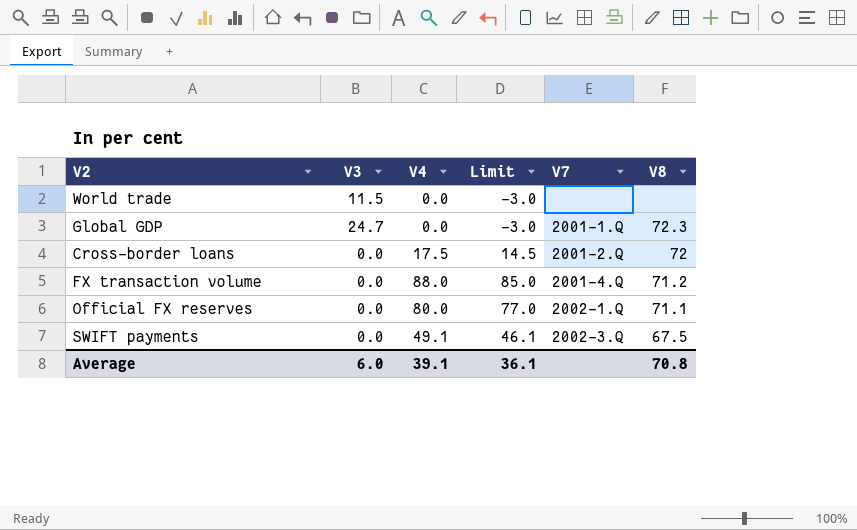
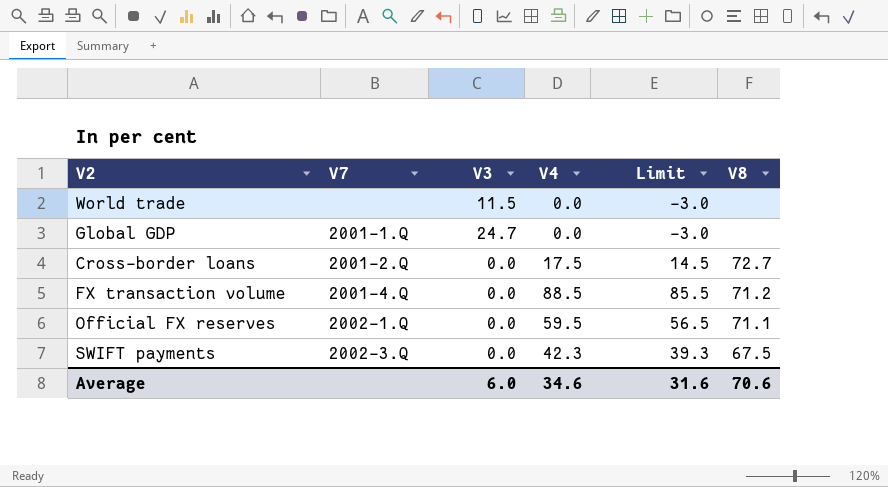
column V7 | position: 5 -> 2
Global GDP | V8: 72.3 -> none
Cross-border loans | V8: 72 -> 72.7
FX transaction volume | V4: 88.0 -> 88.5
FX transaction volume | Limit: 85.0 -> 85.5
Official FX reserves | V4: 80.0 -> 59.5
Official FX reserves | Limit: 77.0 -> 56.5
SWIFT payments | V4: 49.1 -> 42.3
SWIFT payments | Limit: 46.1 -> 39.3
Average | V4: 39.1 -> 34.6
Average | Limit: 36.1 -> 31.6
Average | V8: 70.8 -> 70.6

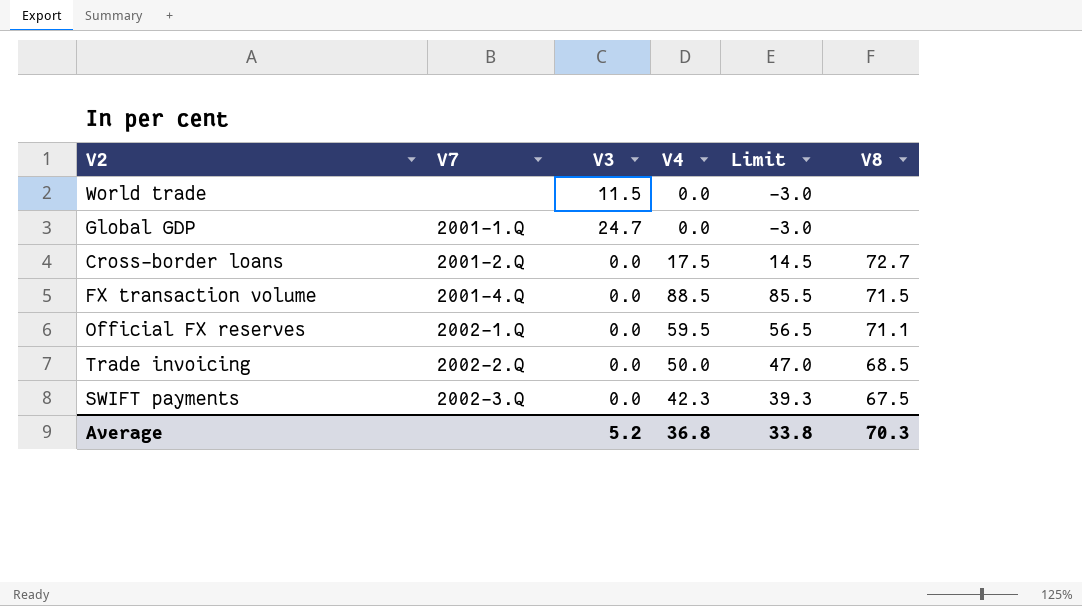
FX transaction volume | V8: 71.2 -> 71.5
row Trade invoicing: none -> 2002-2.Q | 0.0 | 50.0 | 47.0 | 68.5
Average | V3: 6.0 -> 5.2
Average | V4: 34.6 -> 36.8
Average | Limit: 31.6 -> 33.8
Average | V8: 70.6 -> 70.3

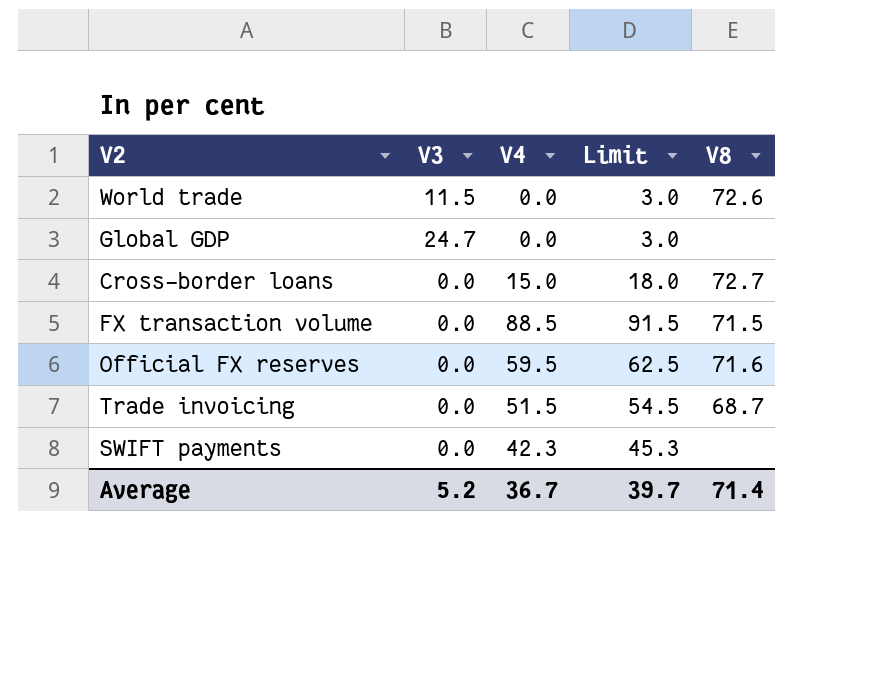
column V7 | position: 2 -> none
column Limit | formula: [V4] - 3 -> [V4] + 3
World trade | V8: none -> 72.6
Cross-border loans | V4: 17.5 -> 15.0
Official FX reserves | V8: 71.1 -> 71.6
Trade invoicing | V4: 50.0 -> 51.5
Trade invoicing | V8: 68.5 -> 68.7
SWIFT payments | V8: 67.5 -> none
Average | V4: 36.8 -> 36.7
Average | Limit: 33.8 -> 39.7
Average | V8: 70.3 -> 71.4

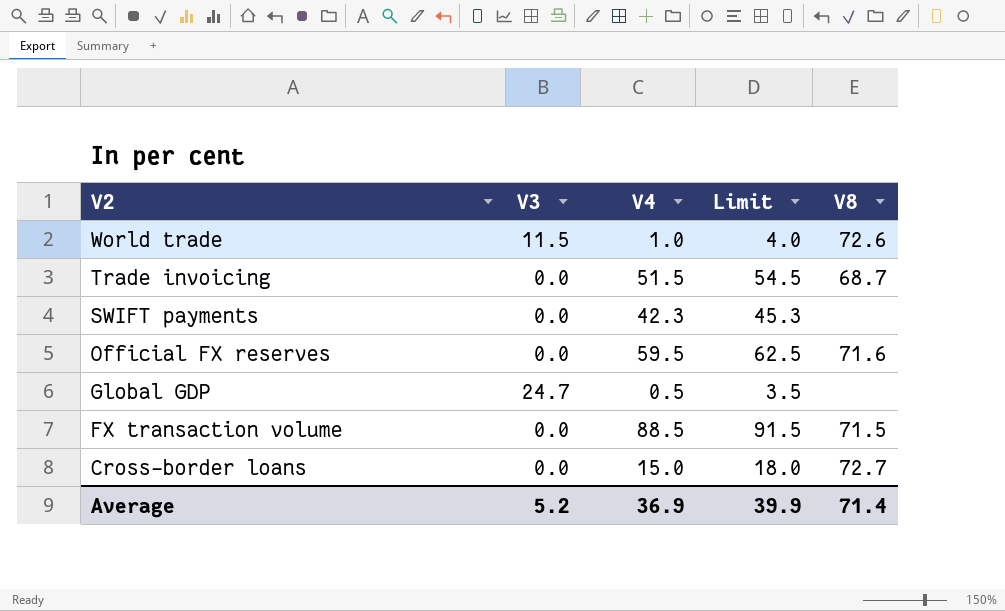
row order: none -> V2 descending
World trade | V4: 0.0 -> 1.0
World trade | Limit: 3.0 -> 4.0
Global GDP | V4: 0.0 -> 0.5
Global GDP | Limit: 3.0 -> 3.5
Average | V4: 36.7 -> 36.9
Average | Limit: 39.7 -> 39.9

